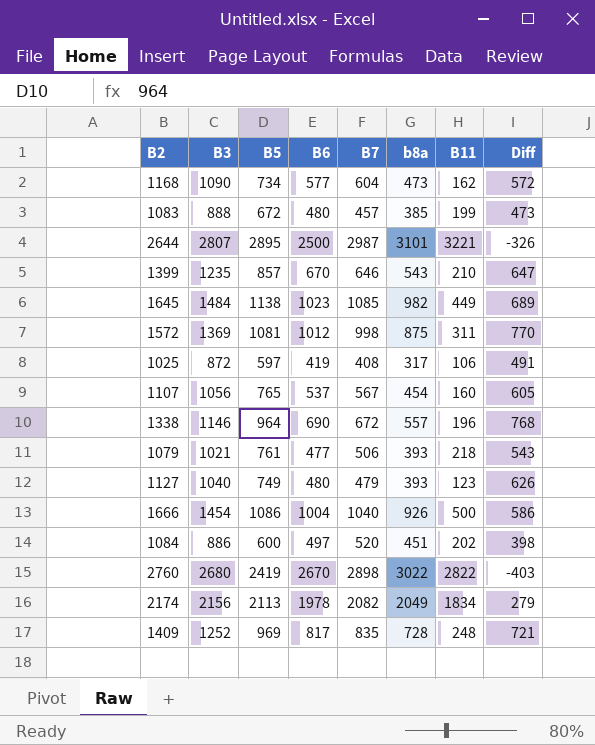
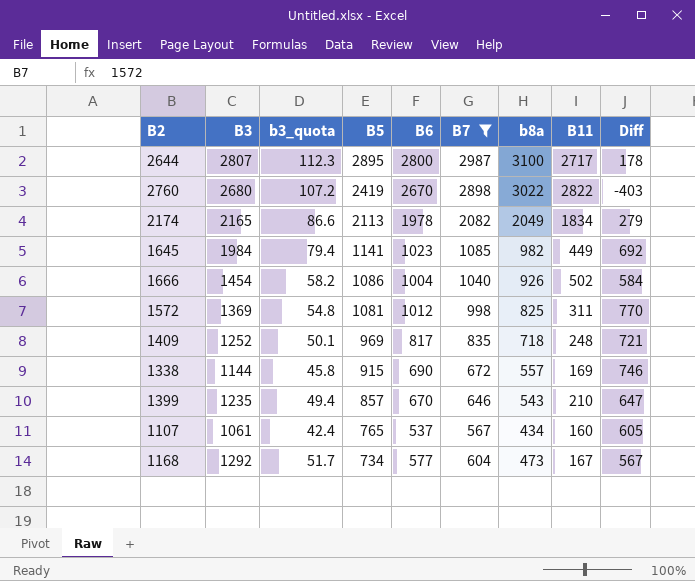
filter: none -> B7 >= 567
row order: none -> B5 descending
column b3_quota | formula: none -> [B3] * 0.04
2644 | B6: 2500 -> 2800
2644 | b8a: 3101 -> 3100
2644 | B11: 3221 -> 2717
2644 | Diff: -326 -> 178
2174 | B3: 2156 -> 2165
1645 | B3: 1484 -> 1984
1645 | B5: 1138 -> 1141
1645 | Diff: 689 -> 692
1666 | B11: 500 -> 502
1666 | Diff: 586 -> 584
1572 | b8a: 875 -> 825
1409 | b8a: 728 -> 718
1338 | B3: 1146 -> 1144
1338 | B5: 964 -> 915
1338 | B11: 196 -> 169
1338 | Diff: 768 -> 746
1107 | B3: 1056 -> 1061
1107 | b8a: 454 -> 434
1168 | B3: 1090 -> 1292
1168 | B11: 162 -> 167
1168 | Diff: 572 -> 567

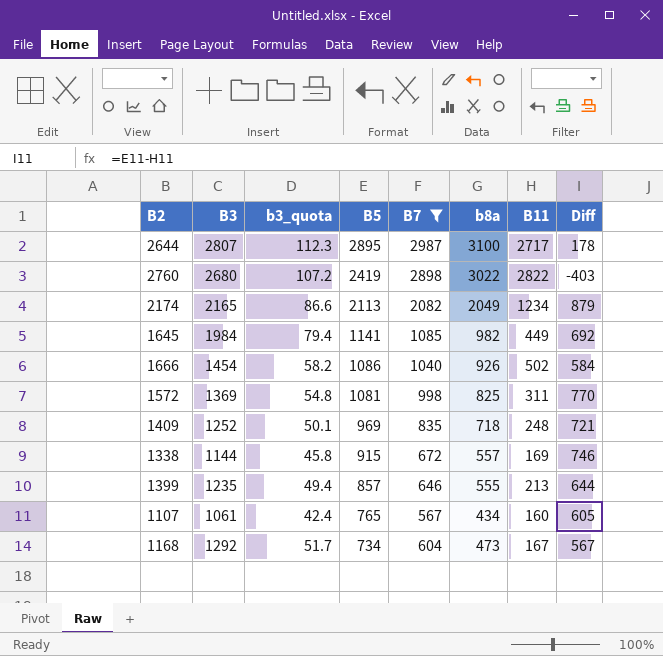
column B6 | position: 5 -> none
2174 | B11: 1834 -> 1234
2174 | Diff: 279 -> 879
1399 | b8a: 543 -> 555
1399 | B11: 210 -> 213
1399 | Diff: 647 -> 644

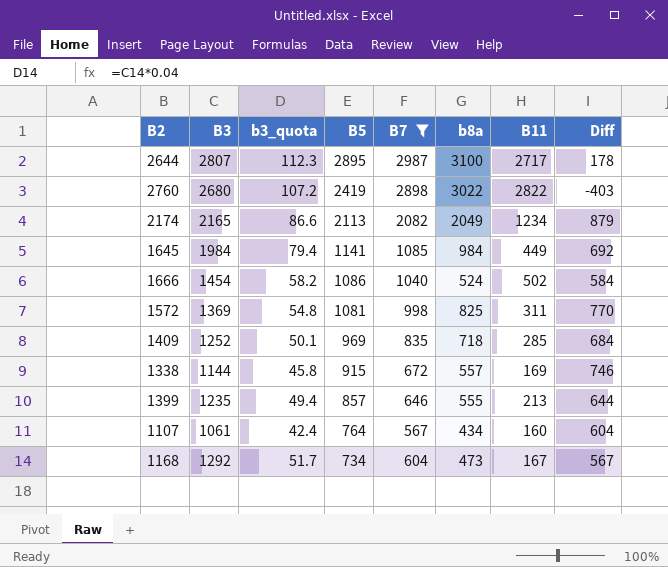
1645 | b8a: 982 -> 984
1666 | b8a: 926 -> 524
1409 | B11: 248 -> 285
1409 | Diff: 721 -> 684
1107 | B5: 765 -> 764
1107 | Diff: 605 -> 604

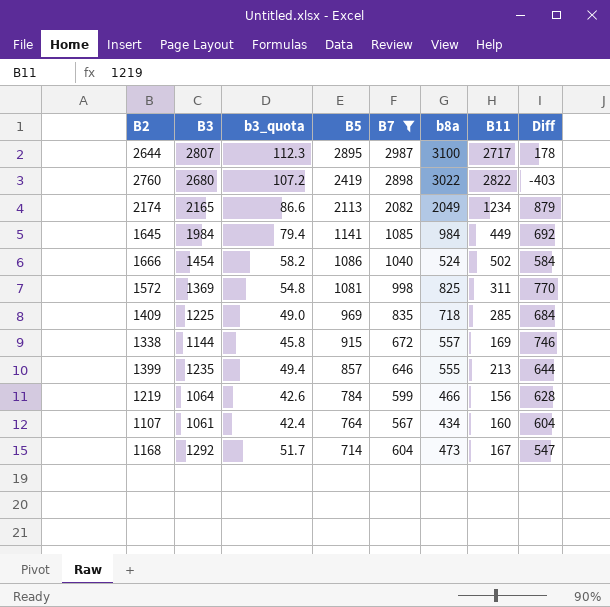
1409 | B3: 1252 -> 1225
1409 | b3_quota: 50.1 -> 49.0
row 1219: none -> 1064 | 42.6 | 784 | 599 | 466 | 156 | 628
1168 | B5: 734 -> 714
1168 | Diff: 567 -> 547

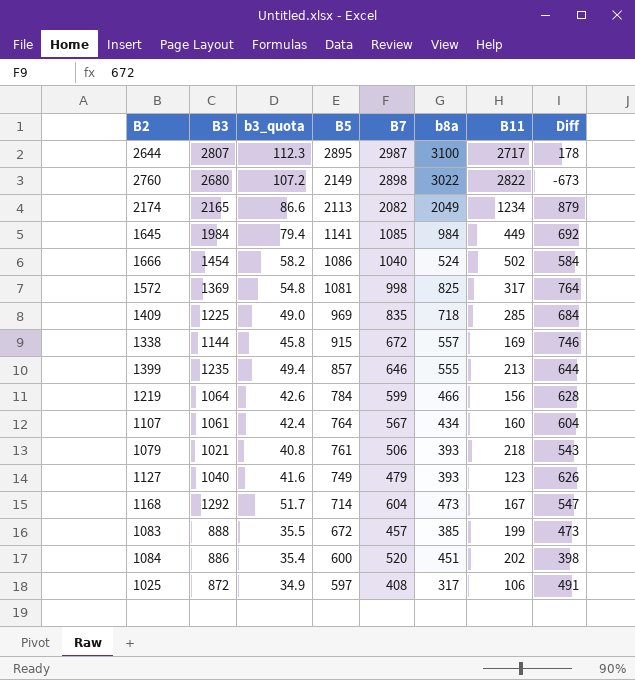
filter: B7 >= 567 -> none
2760 | B5: 2419 -> 2149
2760 | Diff: -403 -> -673
1572 | B11: 311 -> 317
1572 | Diff: 770 -> 764

